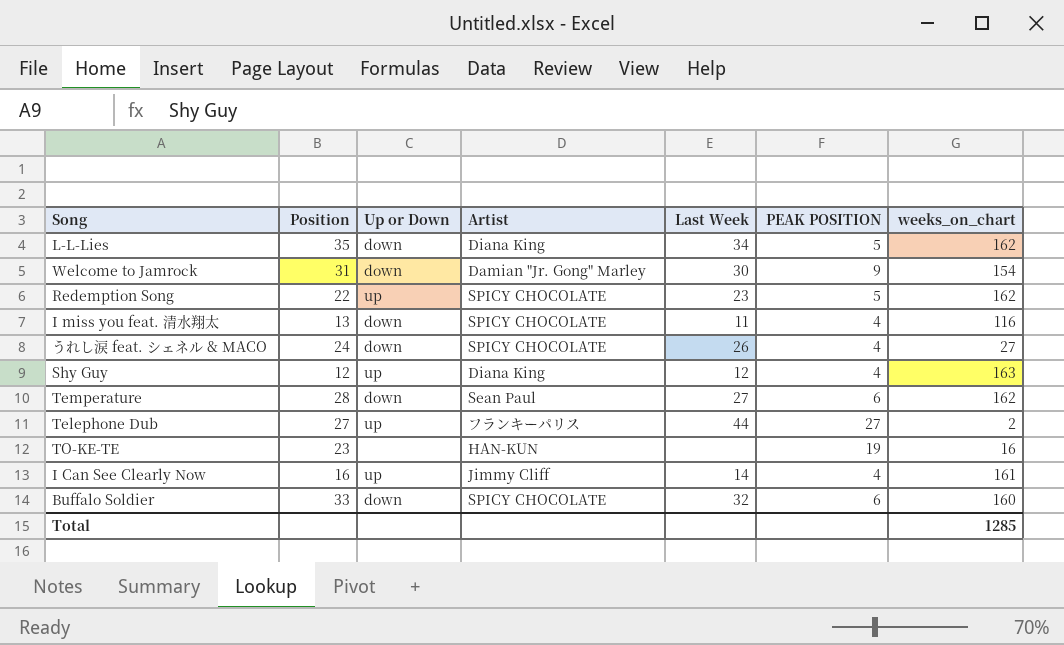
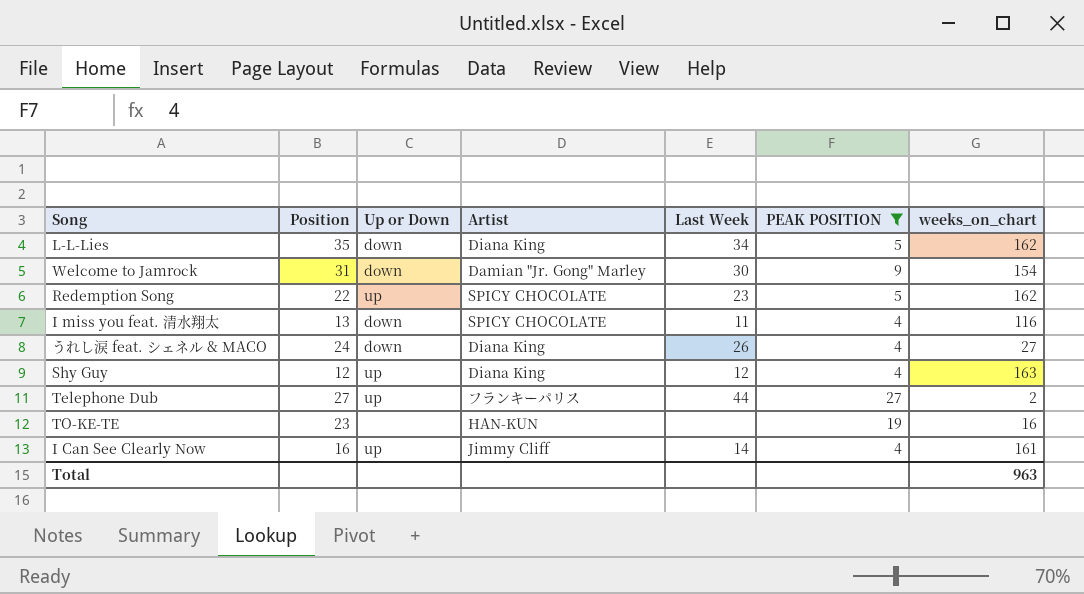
filter: none -> PEAK POSITION != 6
うれし涙 feat. シェネル & MACO | Artist: SPICY CHOCOLATE -> Diana King
Total | weeks_on_chart: 1285 -> 963

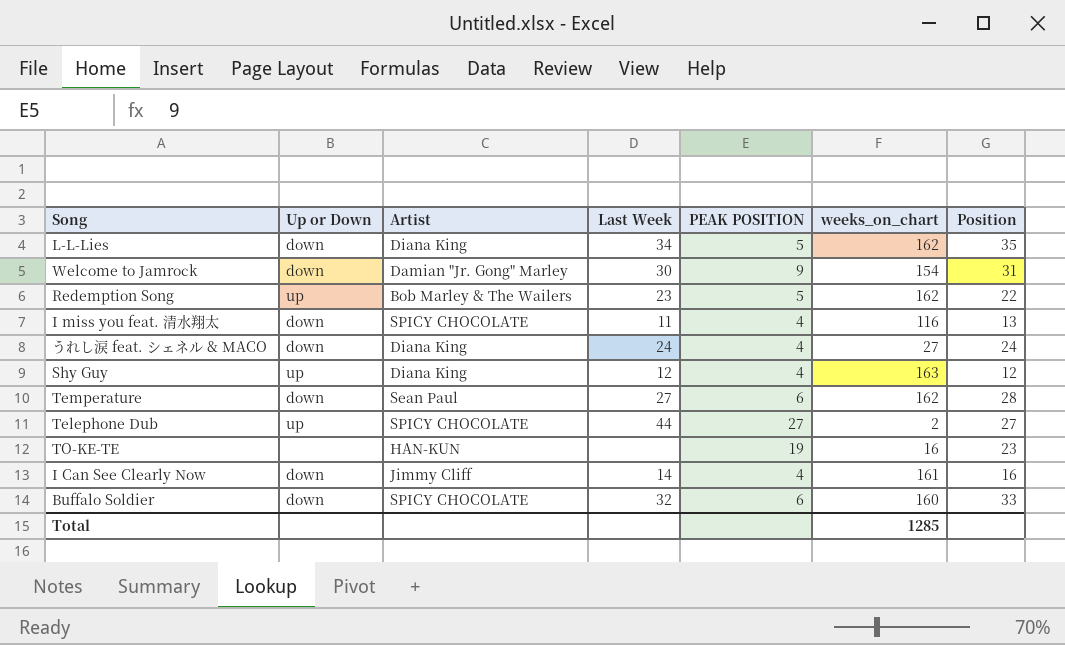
filter: PEAK POSITION != 6 -> none
column Position | position: 2 -> 7
Redemption Song | Artist: SPICY CHOCOLATE -> Bob Marley & The Wailers
うれし涙 feat. シェネル & MACO | Last Week: 26 -> 24
Telephone Dub | Artist: フランキーパリス -> SPICY CHOCOLATE
I Can See Clearly Now | Up or Down: up -> down
Total | weeks_on_chart: 963 -> 1285

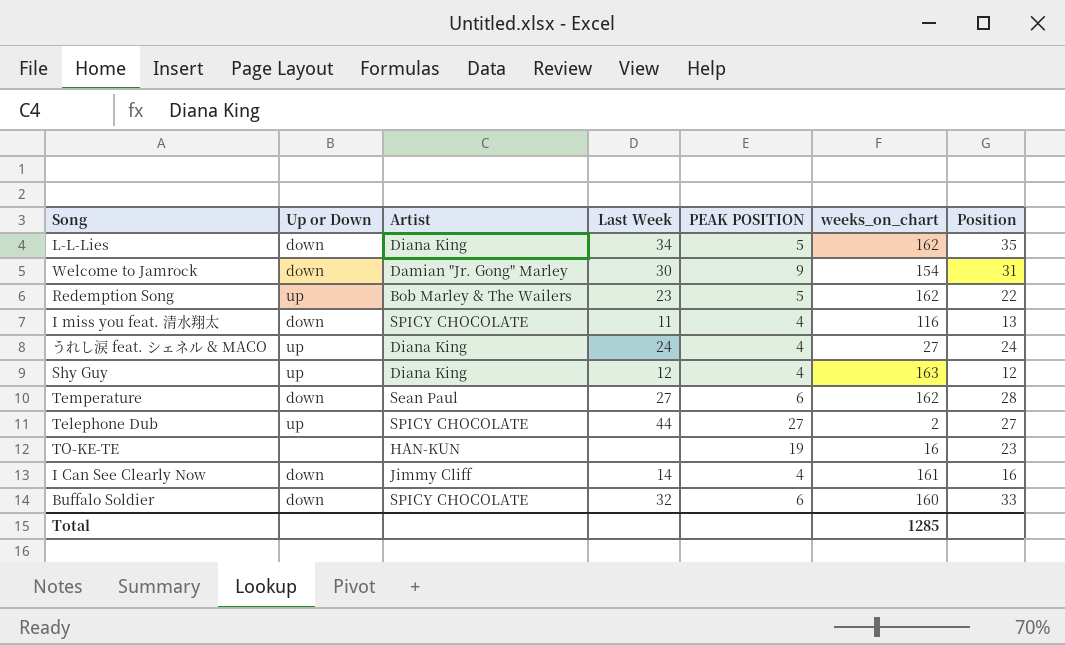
うれし涙 feat. シェネル & MACO | Up or Down: down -> up

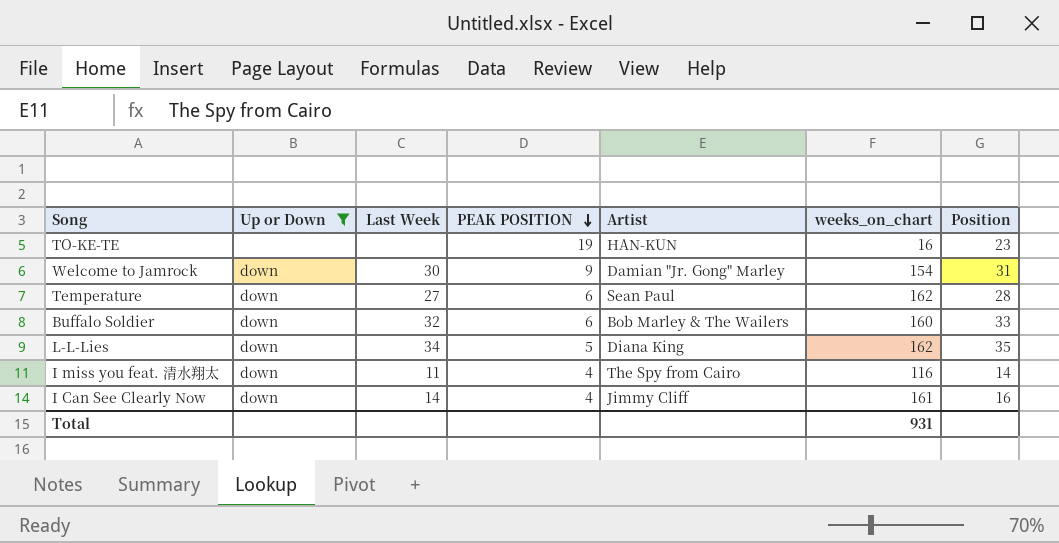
filter: none -> Up or Down != up
row order: none -> PEAK POSITION descending
column Artist | position: 3 -> 5
Buffalo Soldier | Artist: SPICY CHOCOLATE -> Bob Marley & The Wailers
I miss you feat. 清水翔太 | Artist: SPICY CHOCOLATE -> The Spy from Cairo
I miss you feat. 清水翔太 | Position: 13 -> 14
Total | weeks_on_chart: 1285 -> 931

